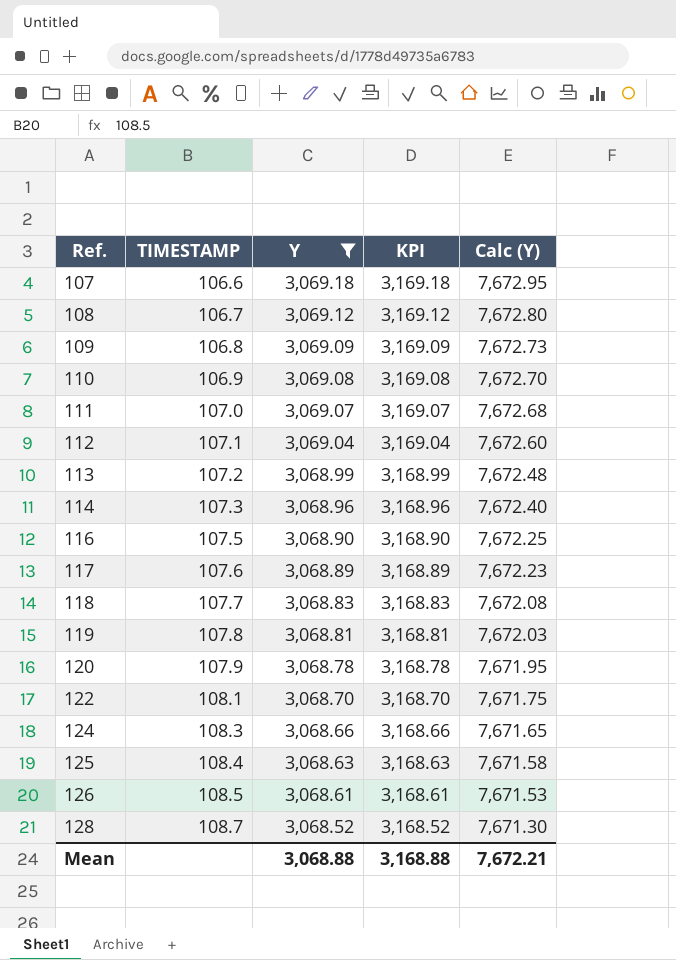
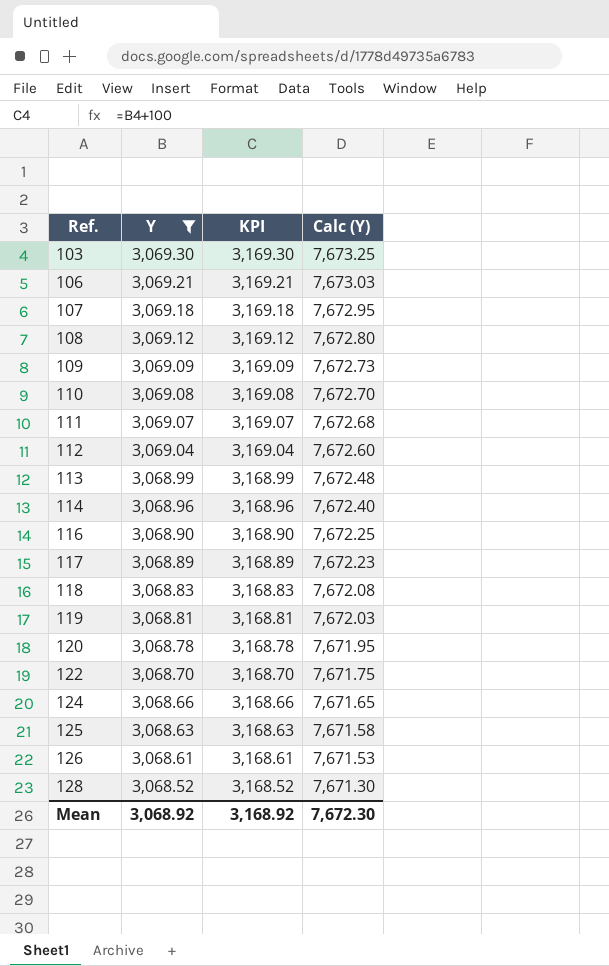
column TIMESTAMP | position: 2 -> none
row 103: none -> 3,069.30 | 3,169.30 | 7,673.25
row 106: none -> 3,069.21 | 3,169.21 | 7,673.03
Mean | Y: 3,068.88 -> 3,068.92
Mean | KPI: 3,168.88 -> 3,168.92
Mean | Calc (Y): 7,672.21 -> 7,672.30

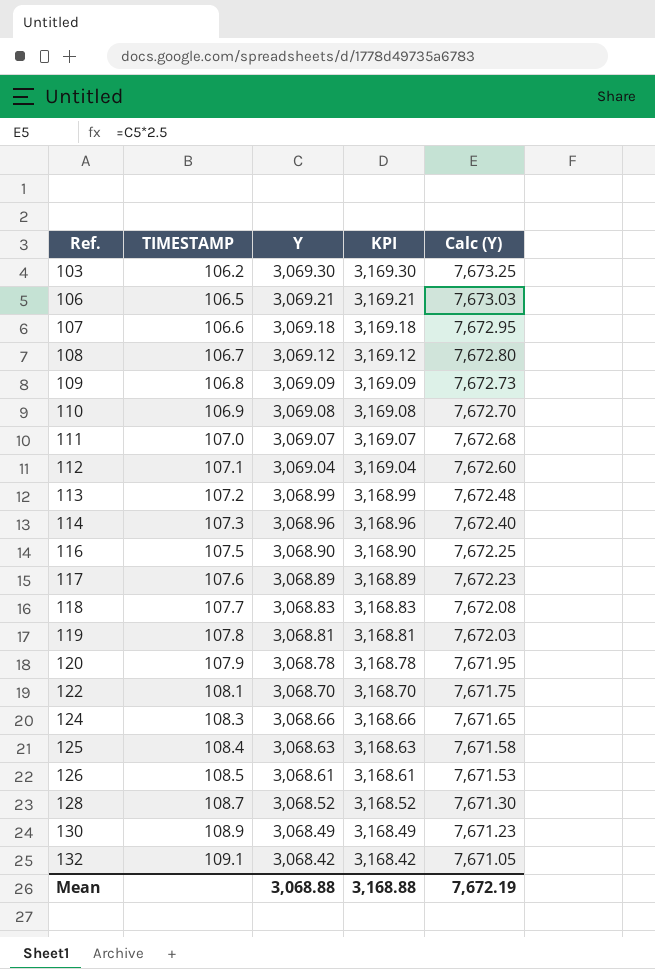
filter: Y >= 3,068.52 -> none
column TIMESTAMP | position: none -> 2
Mean | Y: 3,068.92 -> 3,068.88
Mean | KPI: 3,168.92 -> 3,168.88
Mean | Calc (Y): 7,672.30 -> 7,672.19

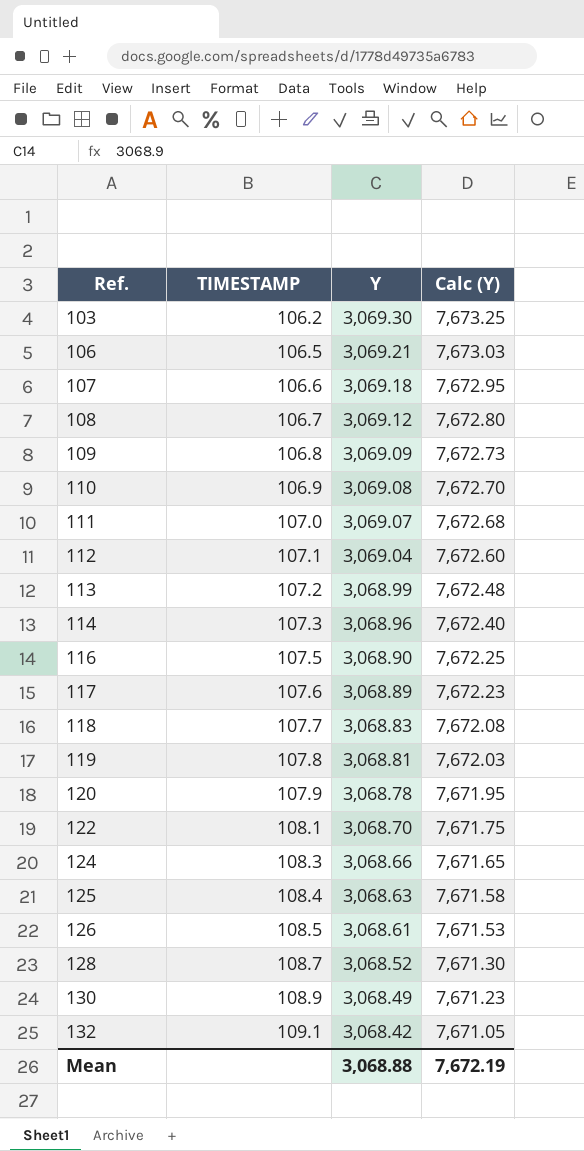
column KPI | formula: [Y] + 100 -> none

